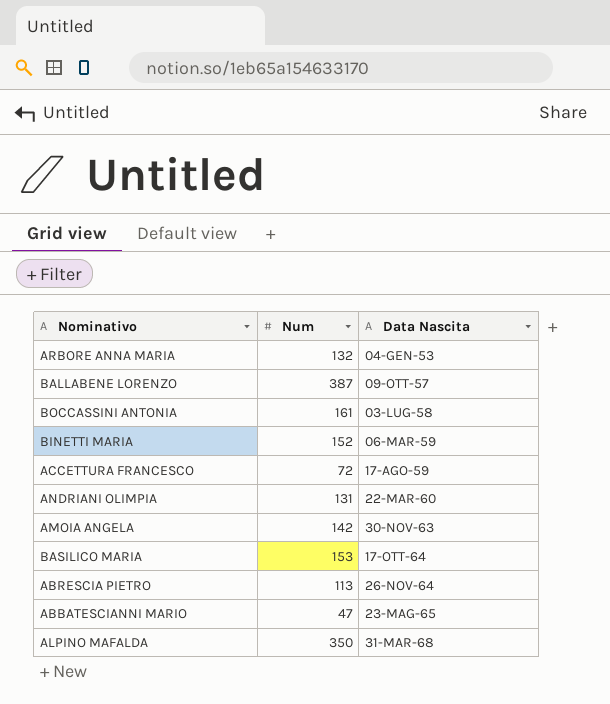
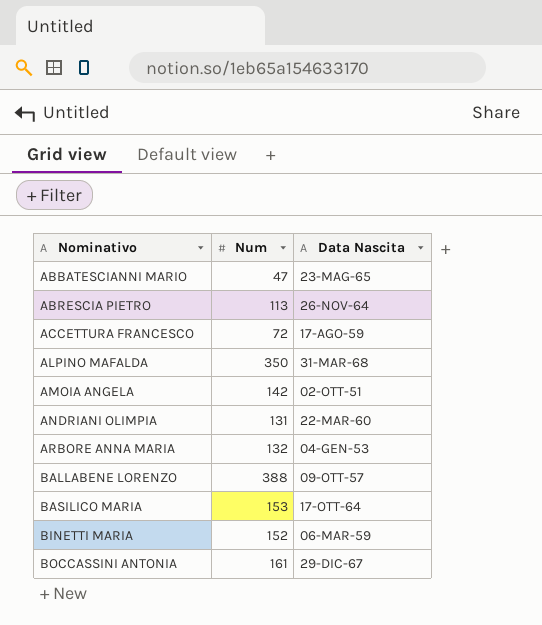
row order: Data Nascita ascending -> Nominativo ascending
AMOIA ANGELA | Data Nascita: 30-NOV-63 -> 02-OTT-51
BALLABENE LORENZO | Num: 387 -> 388
BOCCASSINI ANTONIA | Data Nascita: 03-LUG-58 -> 29-DIC-67

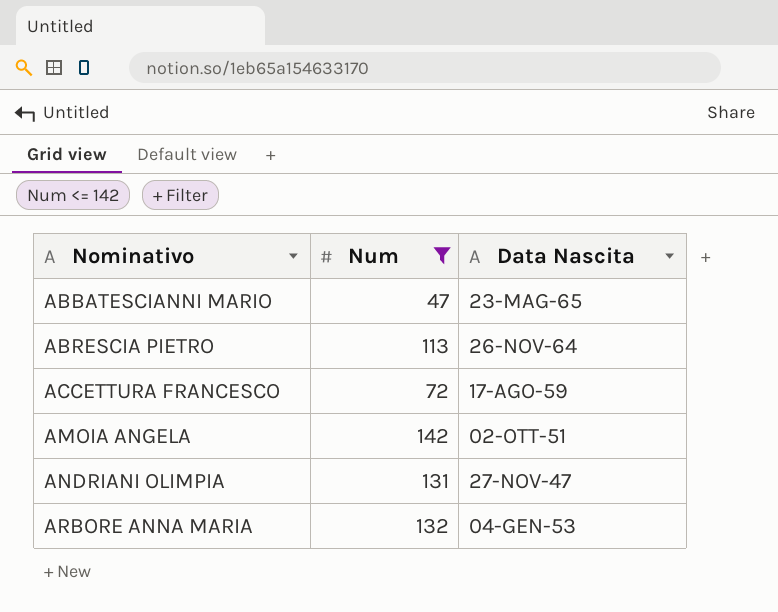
filter: none -> Num <= 142
ANDRIANI OLIMPIA | Data Nascita: 22-MAR-60 -> 27-NOV-47

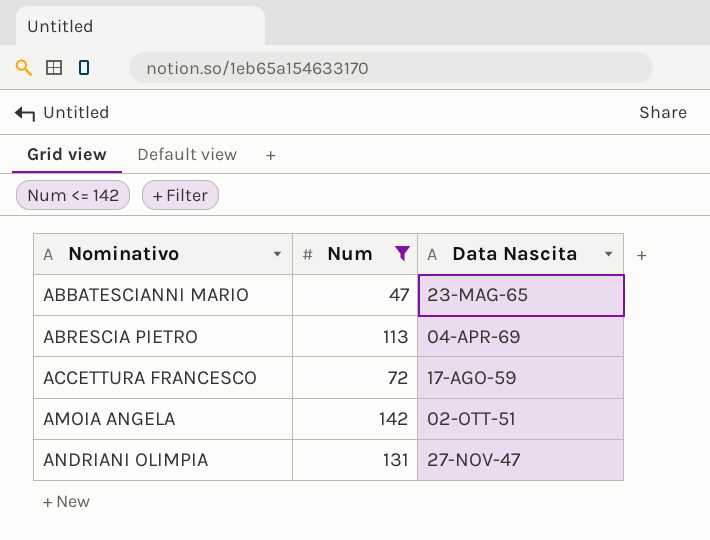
row ARBORE ANNA MARIA: 132 | 04-GEN-53 -> none
ABRESCIA PIETRO | Data Nascita: 26-NOV-64 -> 04-APR-69

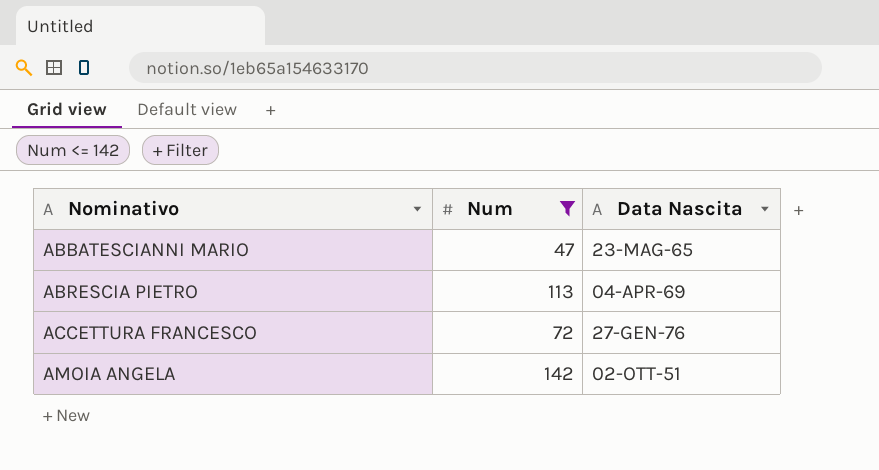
row ANDRIANI OLIMPIA: 131 | 27-NOV-47 -> none
ACCETTURA FRANCESCO | Data Nascita: 17-AGO-59 -> 27-GEN-76

